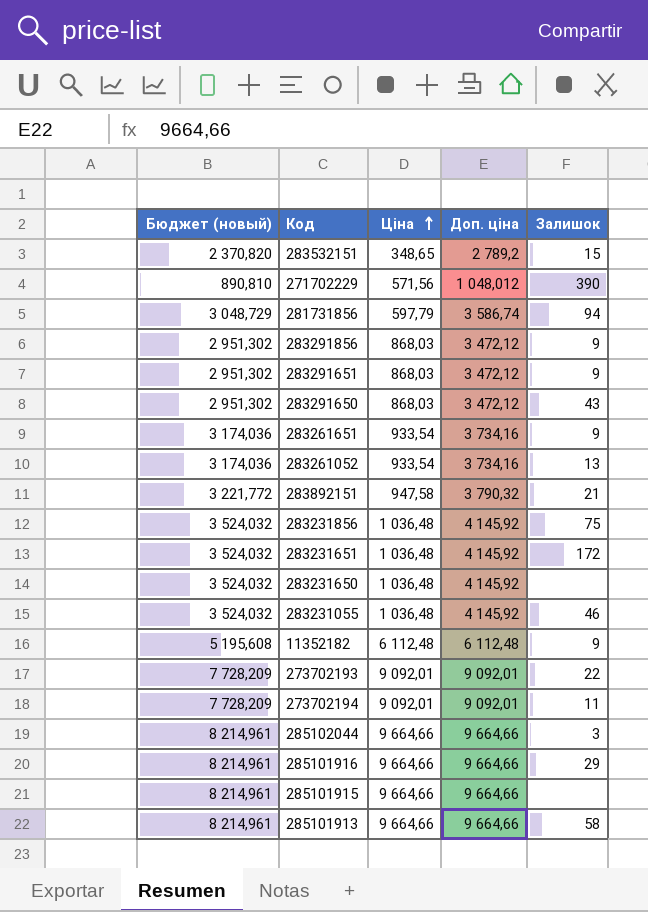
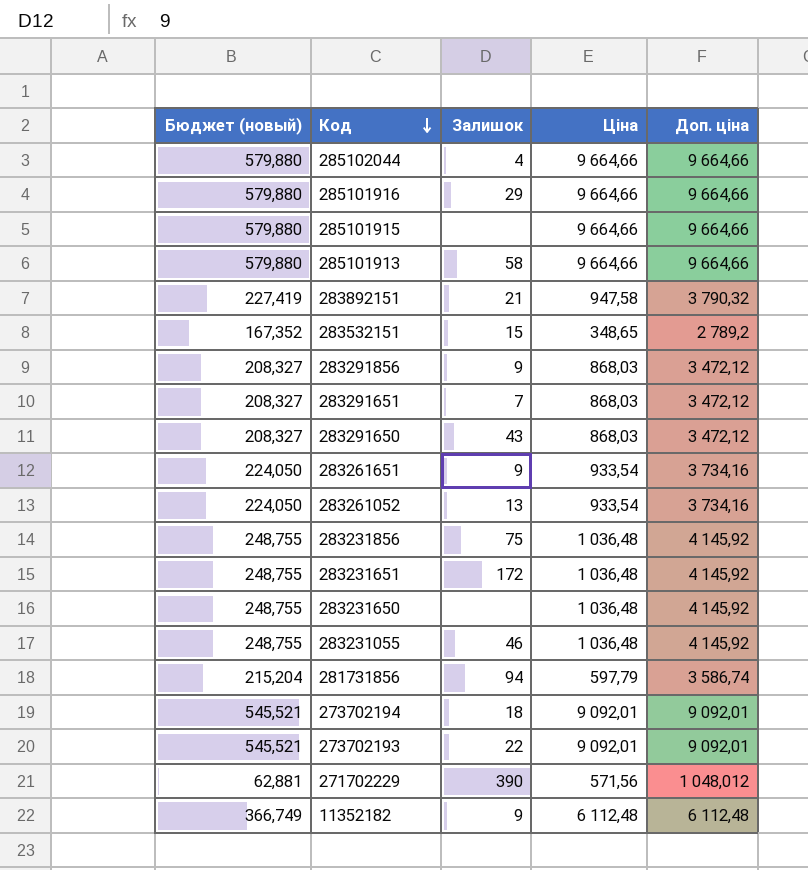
row order: Ціна ascending -> Код descending
column Бюджет (новый) | formula: [Доп. ціна] * 0,85 -> [Доп. ціна] * 0,06
column Залишок | position: 5 -> 3
285102044 | Залишок: 3 -> 4
283291651 | Залишок: 9 -> 7
273702194 | Залишок: 11 -> 18

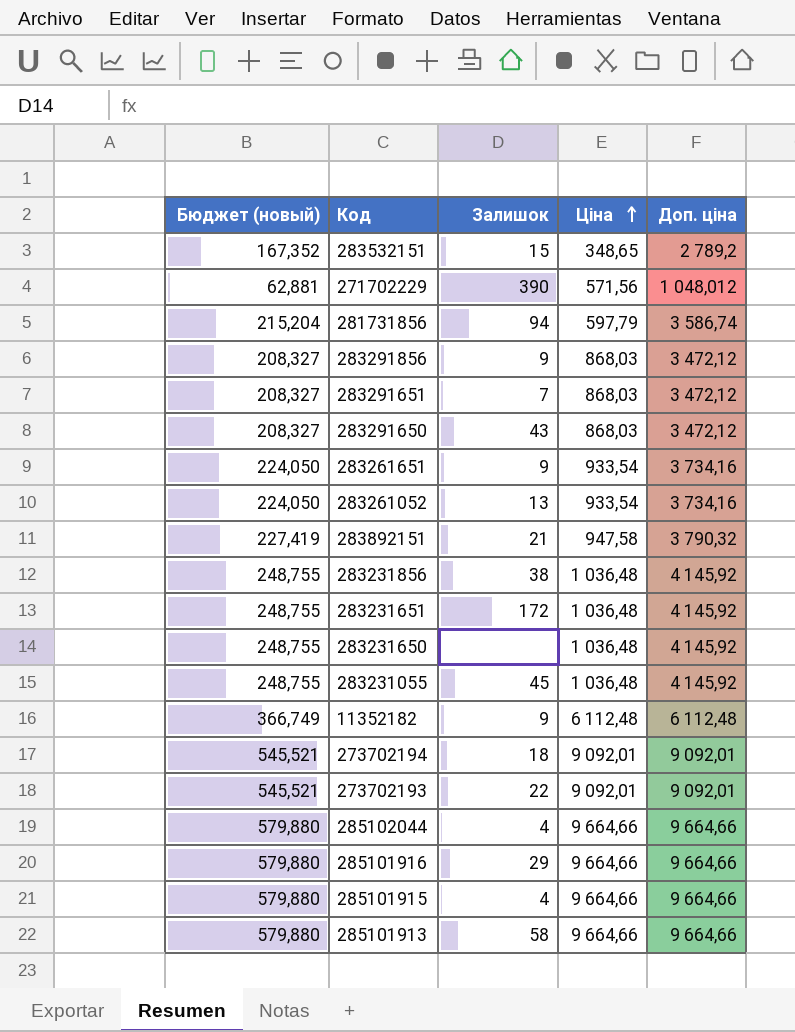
row order: Код descending -> Ціна ascending
283231856 | Залишок: 75 -> 38
283231055 | Залишок: 46 -> 45
285101915 | Залишок: none -> 4

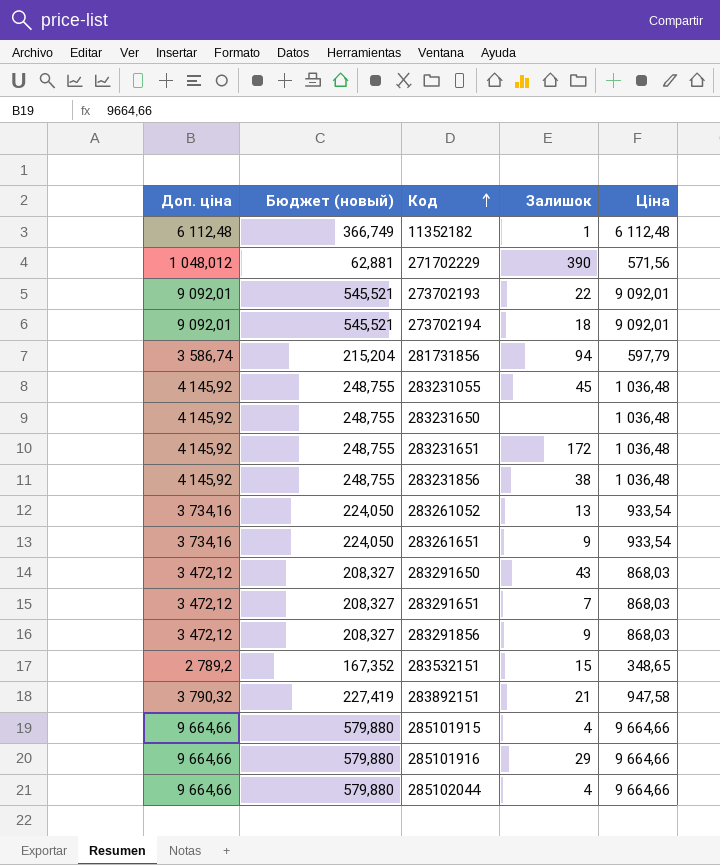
row order: Ціна ascending -> Код ascending
column Доп. ціна | position: 5 -> 1
row 285101913: 579,880 | 58 | 9 664,66 | 9 664,66 -> none
11352182 | Залишок: 9 -> 1

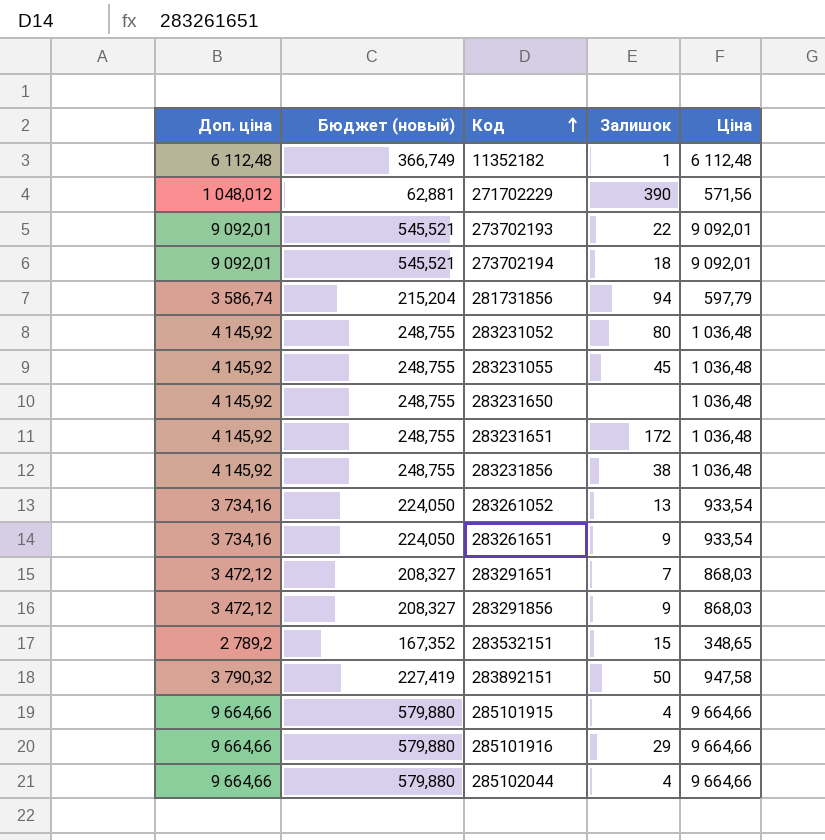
row 283291650: 3 472,12 | 208,327 | 43 | 868,03 -> none
row 283231052: none -> 4 145,92 | 248,755 | 80 | 1 036,48
283892151 | Залишок: 21 -> 50

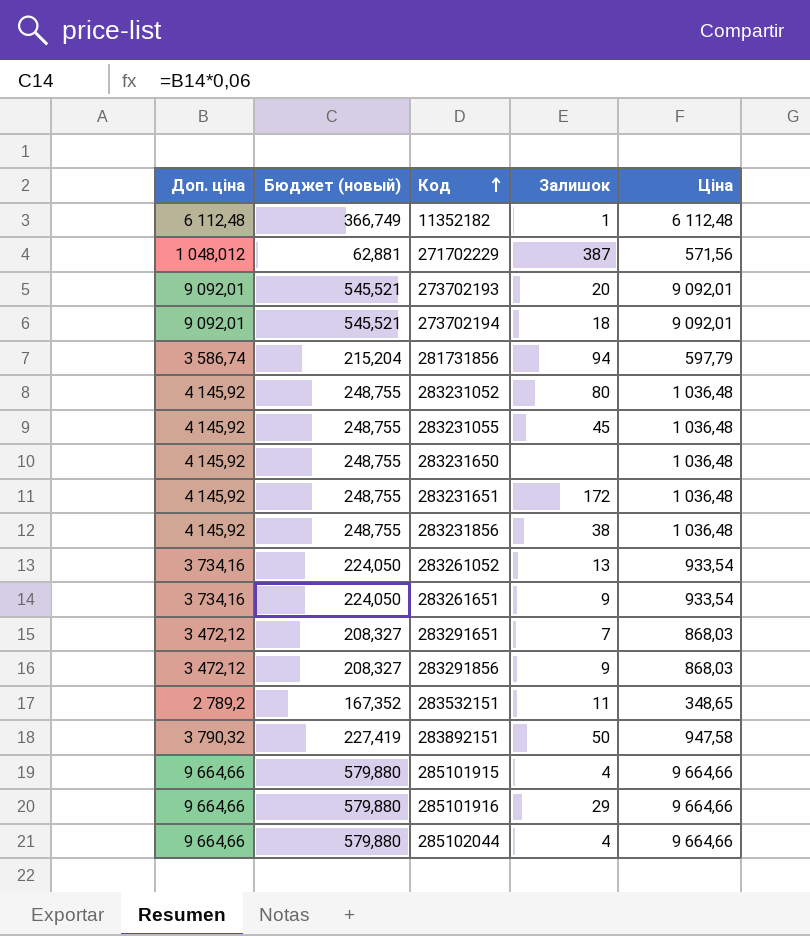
271702229 | Залишок: 390 -> 387
273702193 | Залишок: 22 -> 20
283532151 | Залишок: 15 -> 11

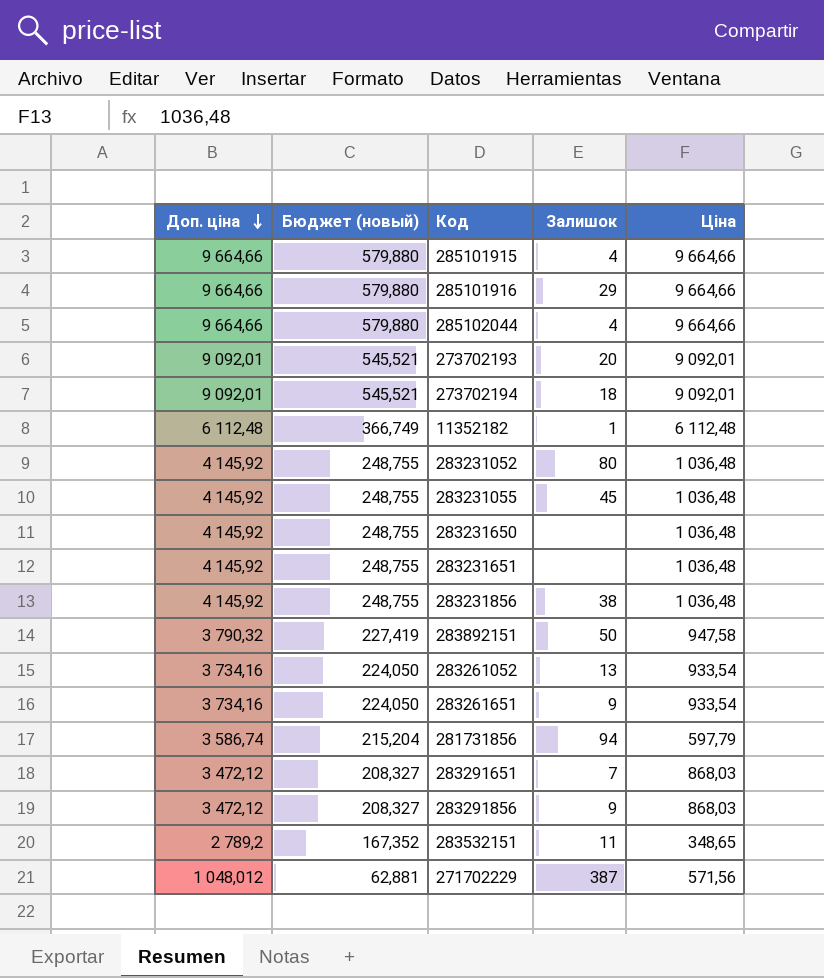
row order: Код ascending -> Доп. ціна descending
283231651 | Залишок: 172 -> none

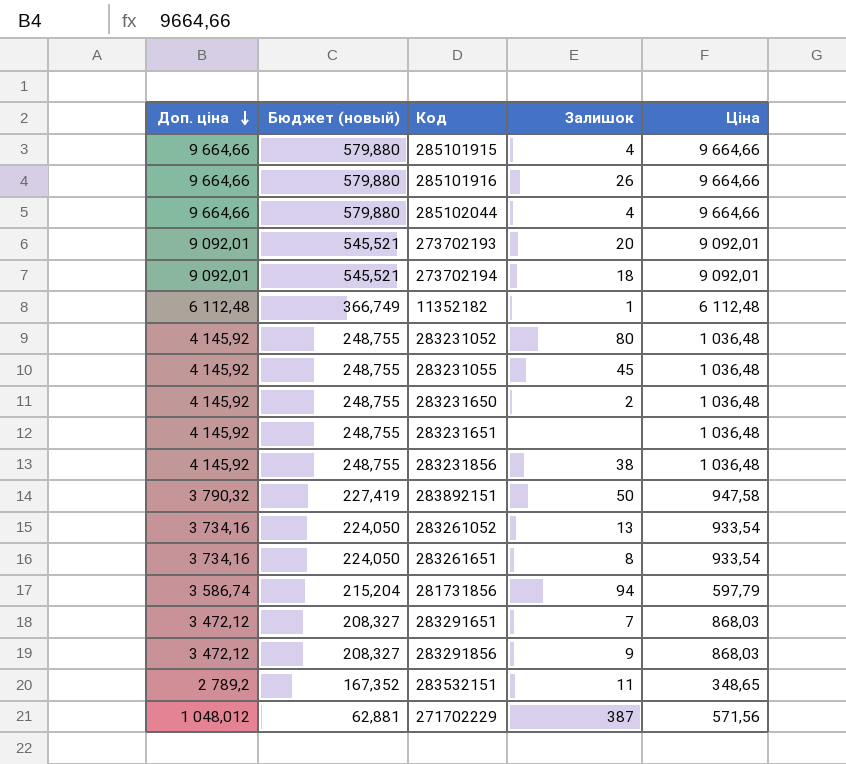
285101916 | Залишок: 29 -> 26
283231650 | Залишок: none -> 2
283261651 | Залишок: 9 -> 8

